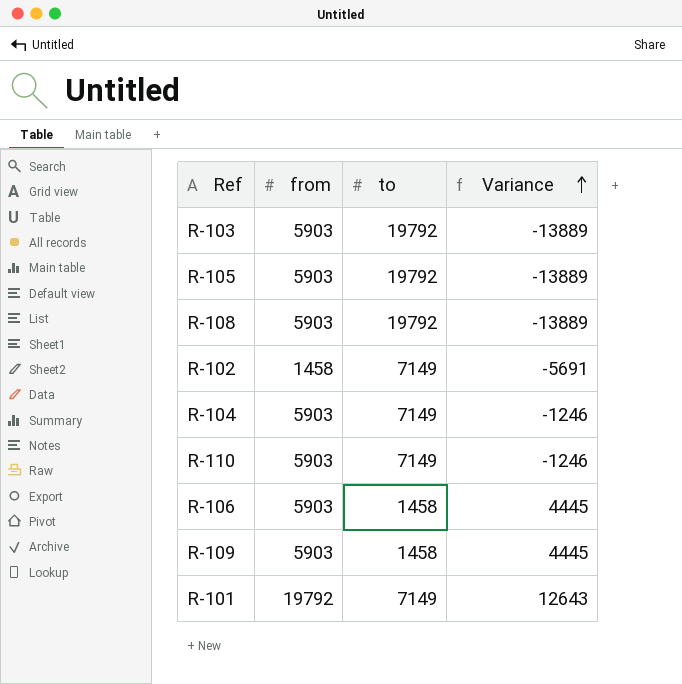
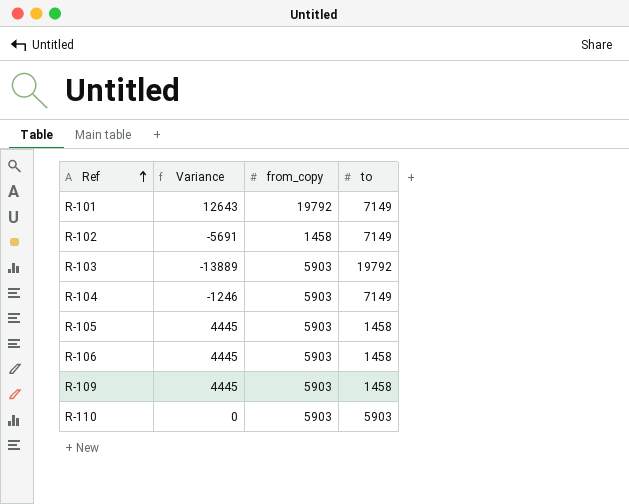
row order: Variance ascending -> Ref ascending
column Variance | position: 4 -> 2
column name: from -> from_copy
row R-108: 5903 | 19792 | -13889 -> none
R-105 | Variance: -13889 -> 4445
R-105 | to: 19792 -> 1458
R-110 | Variance: -1246 -> 0
R-110 | to: 7149 -> 5903

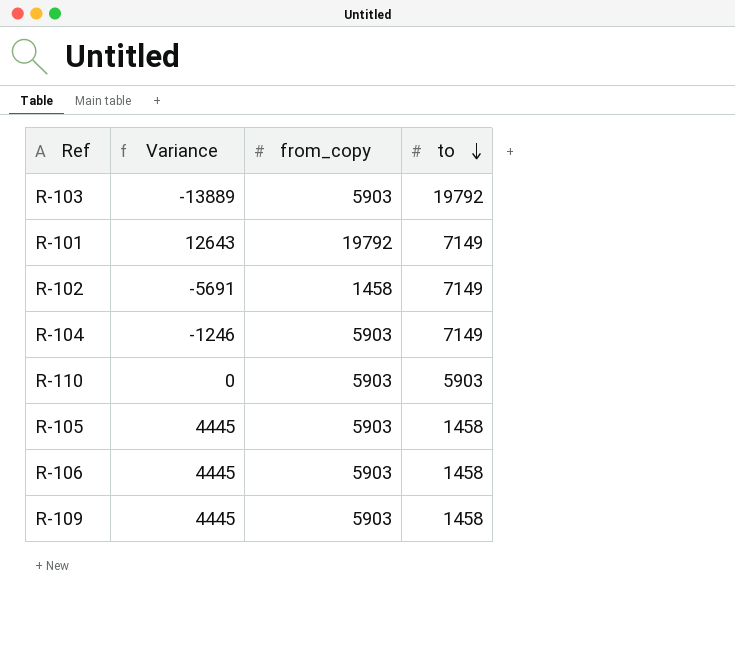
row order: Ref ascending -> to descending

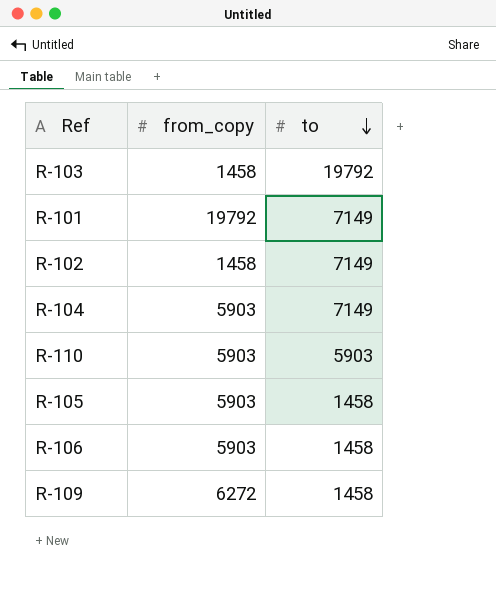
column Variance | formula: [from_copy] - [to] -> none
R-103 | from_copy: 5903 -> 1458
R-109 | from_copy: 5903 -> 6272

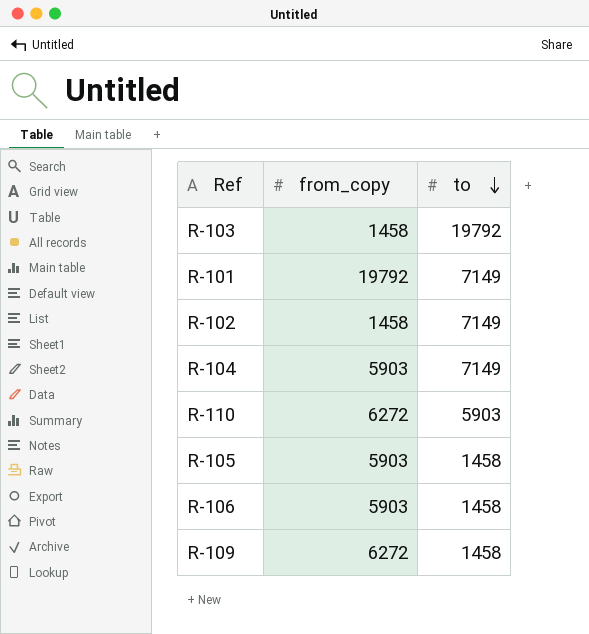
R-110 | from_copy: 5903 -> 6272

